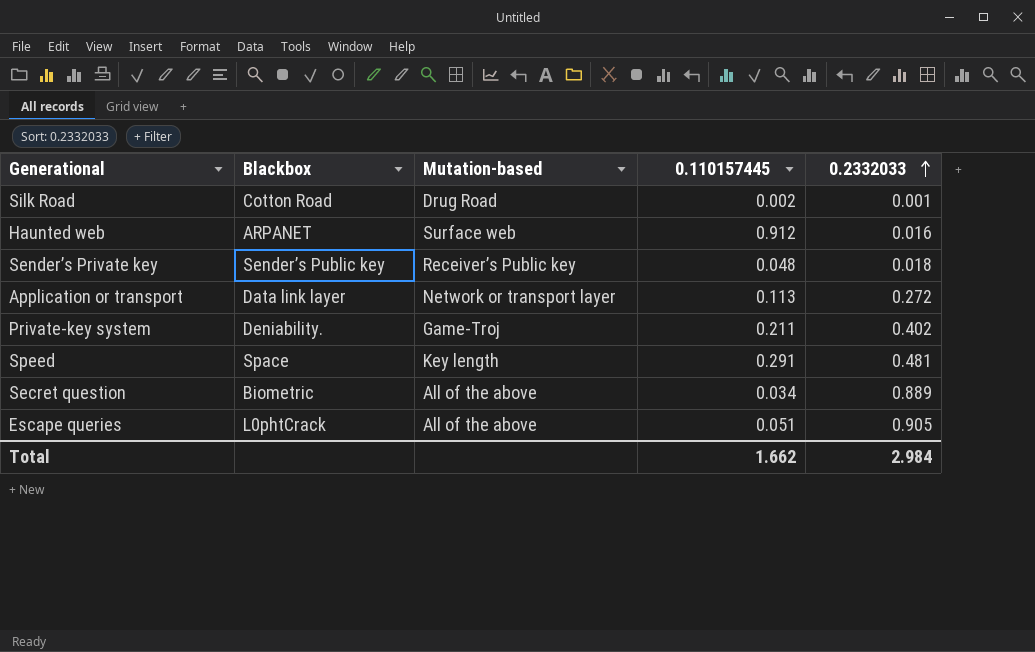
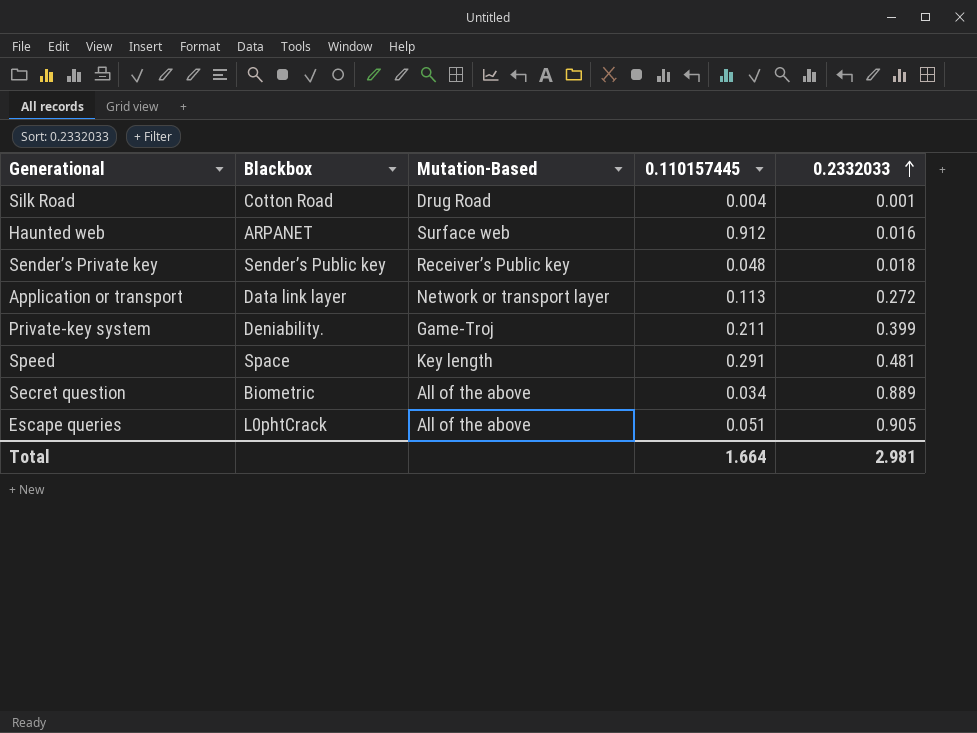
column name: Mutation-based -> Mutation-Based
Silk Road | 0.110157445: 0.002 -> 0.004
Private-key system | 0.2332033: 0.402 -> 0.399
Total | 0.110157445: 1.662 -> 1.664
Total | 0.2332033: 2.984 -> 2.981

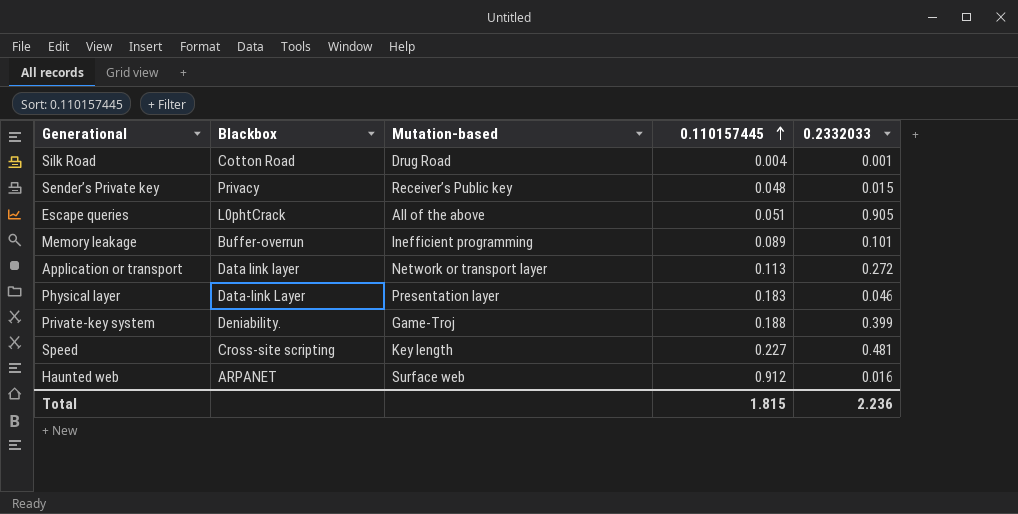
row order: 0.2332033 ascending -> 0.110157445 ascending
column name: Mutation-Based -> Mutation-based
row Secret question: Biometric | All of the above | 0.034 | 0.889 -> none
Sender’s Private key | Blackbox: Sender’s Public key -> Privacy
Sender’s Private key | 0.2332033: 0.018 -> 0.015
row Memory leakage: none -> Buffer-overrun | Inefficient programming | 0.089 | 0.101
row Physical layer: none -> Data-link Layer | Presentation layer | 0.183 | 0.046
Private-key system | 0.110157445: 0.211 -> 0.188
Speed | Blackbox: Space -> Cross-site scripting
Speed | 0.110157445: 0.291 -> 0.227
Total | 0.110157445: 1.664 -> 1.815
Total | 0.2332033: 2.981 -> 2.236

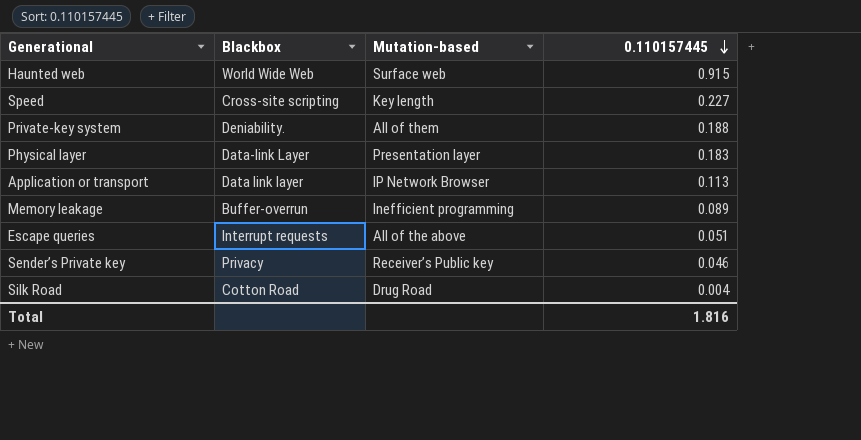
row order: 0.110157445 ascending -> 0.110157445 descending
column 0.2332033 | position: 5 -> none
Haunted web | Blackbox: ARPANET -> World Wide Web
Haunted web | 0.110157445: 0.912 -> 0.915
Private-key system | Mutation-based: Game-Troj -> All of them
Application or transport | Mutation-based: Network or transport layer -> IP Network Browser
Escape queries | Blackbox: L0phtCrack -> Interrupt requests
Sender’s Private key | 0.110157445: 0.048 -> 0.046
Total | 0.110157445: 1.815 -> 1.816

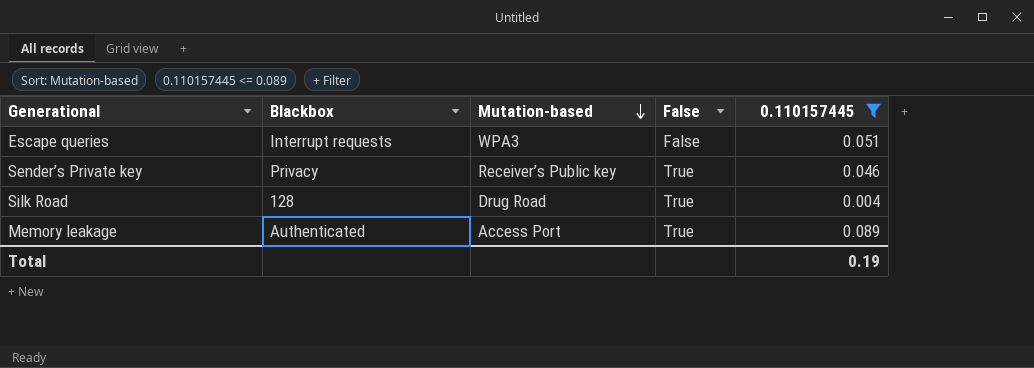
filter: none -> 0.110157445 <= 0.089
row order: 0.110157445 descending -> Mutation-based descending
column False | position: none -> 4
Escape queries | Mutation-based: All of the above -> WPA3
Silk Road | Blackbox: Cotton Road -> 128
Memory leakage | Blackbox: Buffer-overrun -> Authenticated
Memory leakage | Mutation-based: Inefficient programming -> Access Port
Total | 0.110157445: 1.816 -> 0.19

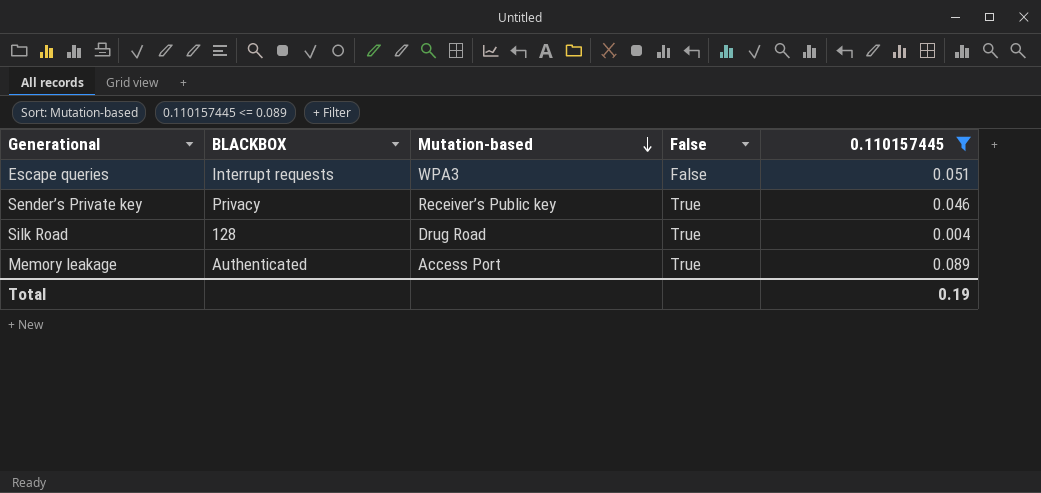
column name: Blackbox -> BLACKBOX

